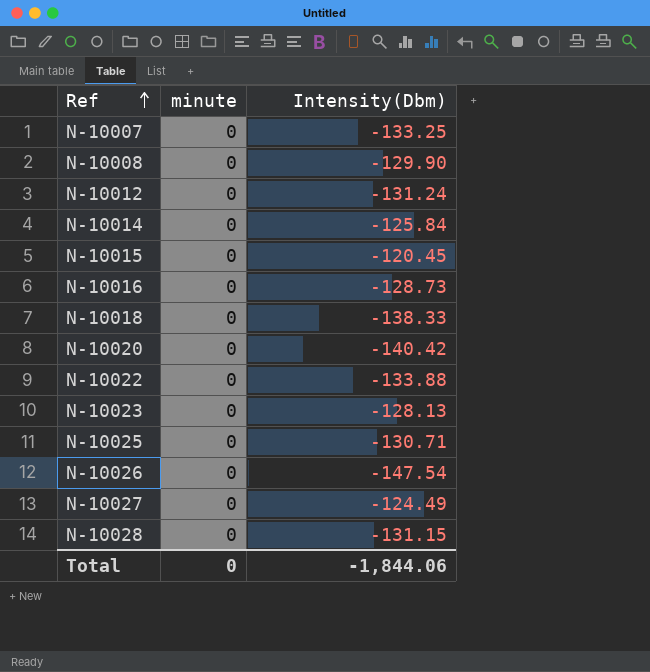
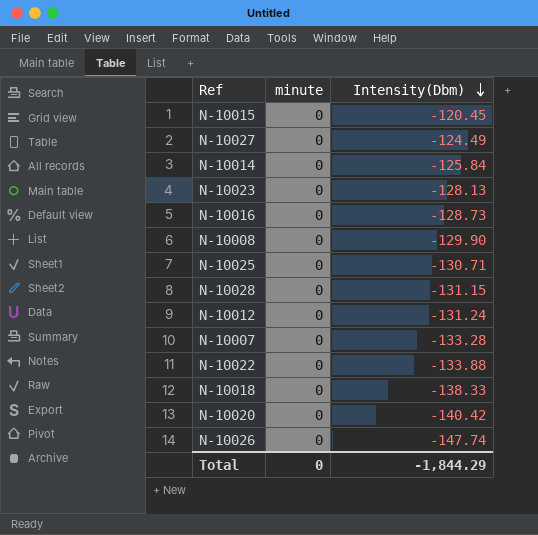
row order: Ref ascending -> Intensity(Dbm) descending
N-10007 | Intensity(Dbm): -133.25 -> -133.28
N-10026 | Intensity(Dbm): -147.54 -> -147.74
Total | Intensity(Dbm): -1,844.06 -> -1,844.29

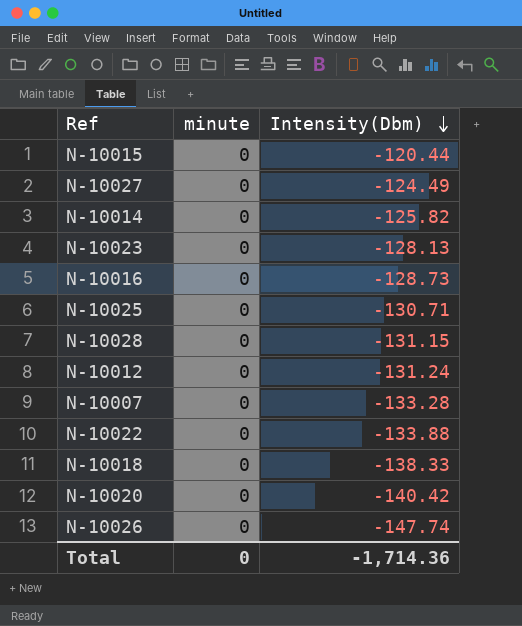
row N-10008: 0 | -129.90 -> none
N-10015 | Intensity(Dbm): -120.45 -> -120.44
N-10014 | Intensity(Dbm): -125.84 -> -125.82
Total | Intensity(Dbm): -1,844.29 -> -1,714.36

